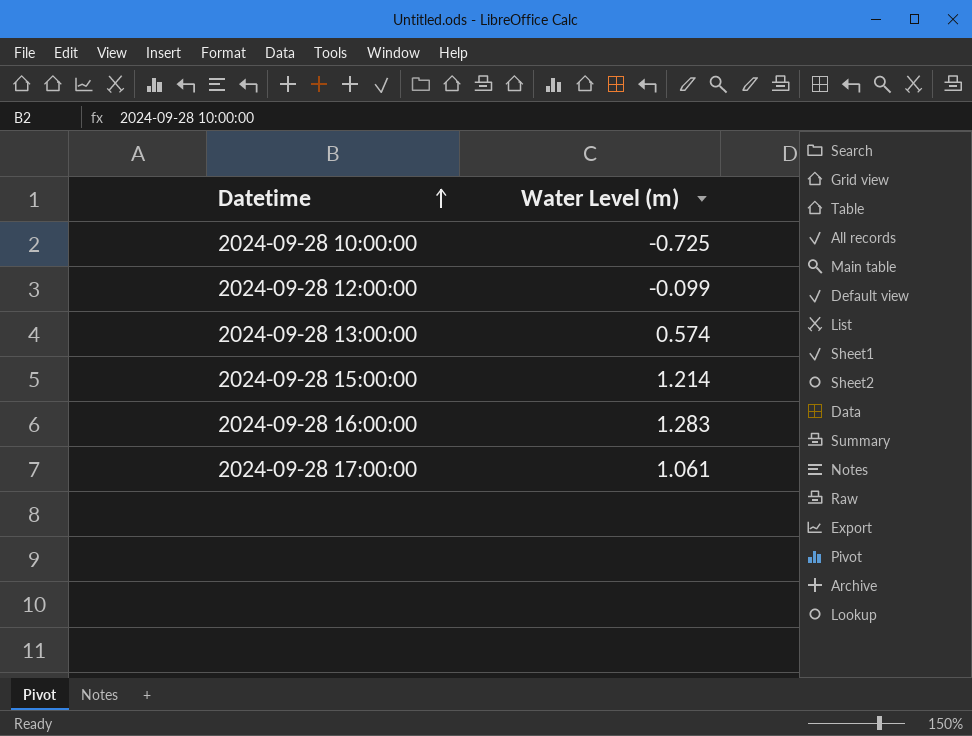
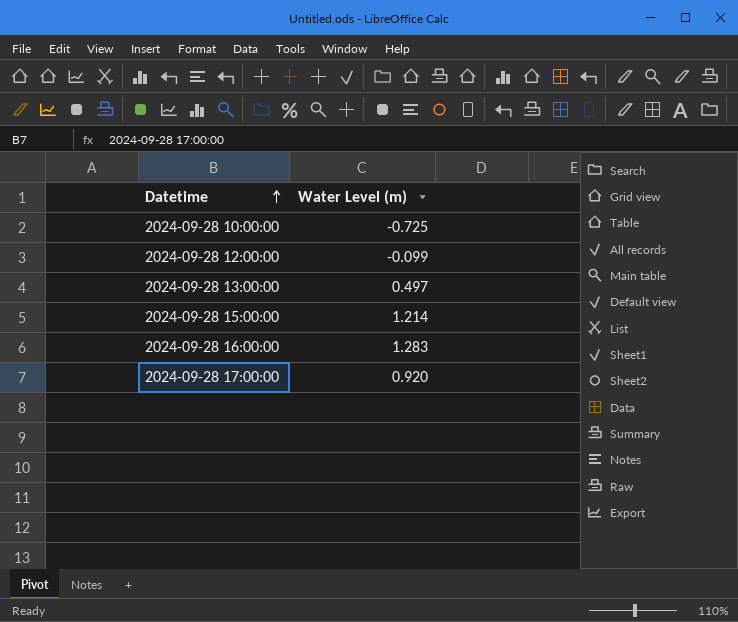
2024-09-28 13:00:00 | Water Level (m): 0.574 -> 0.497
2024-09-28 17:00:00 | Water Level (m): 1.061 -> 0.920

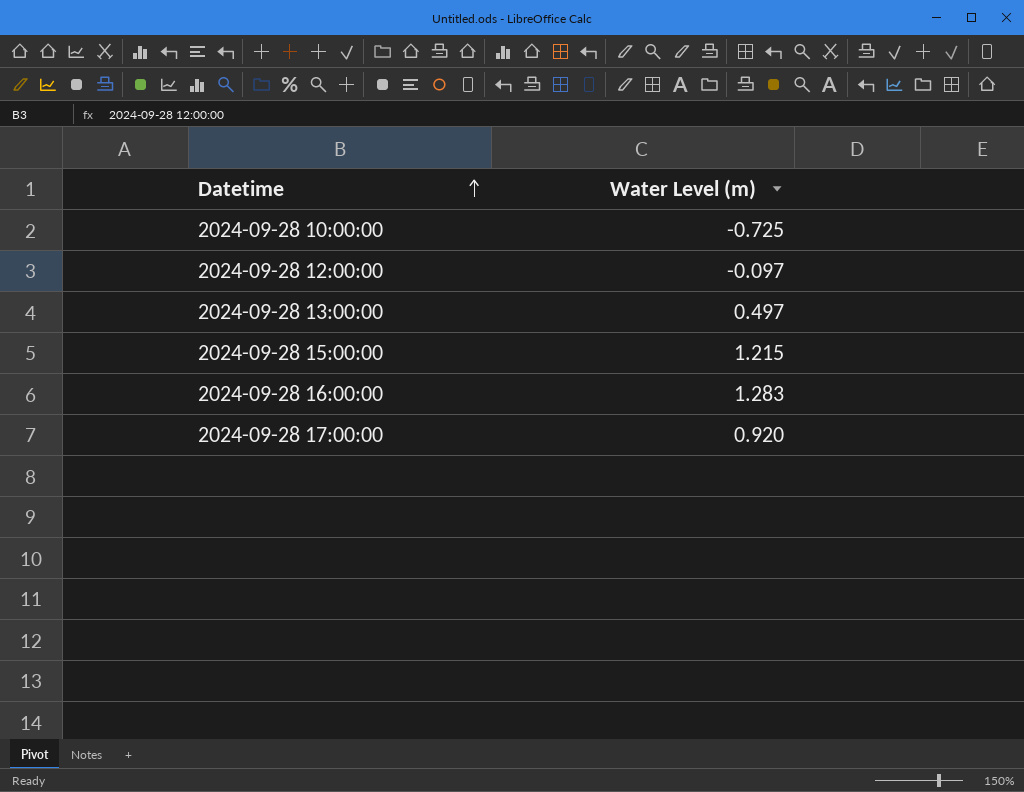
2024-09-28 12:00:00 | Water Level (m): -0.099 -> -0.097
2024-09-28 15:00:00 | Water Level (m): 1.214 -> 1.215

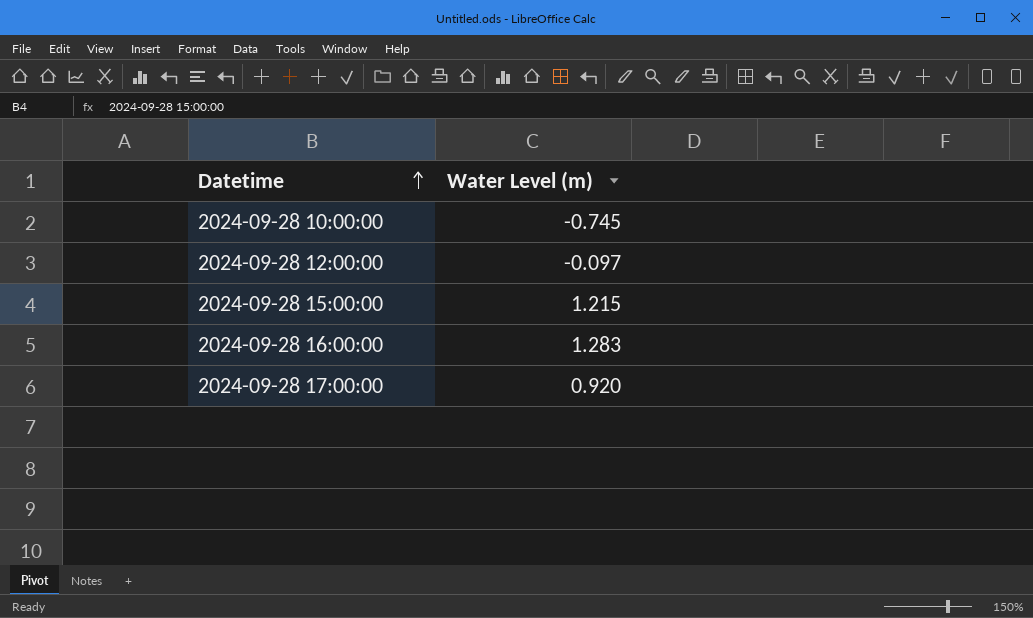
row 2024-09-28 13:00:00: 0.497 -> none
2024-09-28 10:00:00 | Water Level (m): -0.725 -> -0.745

